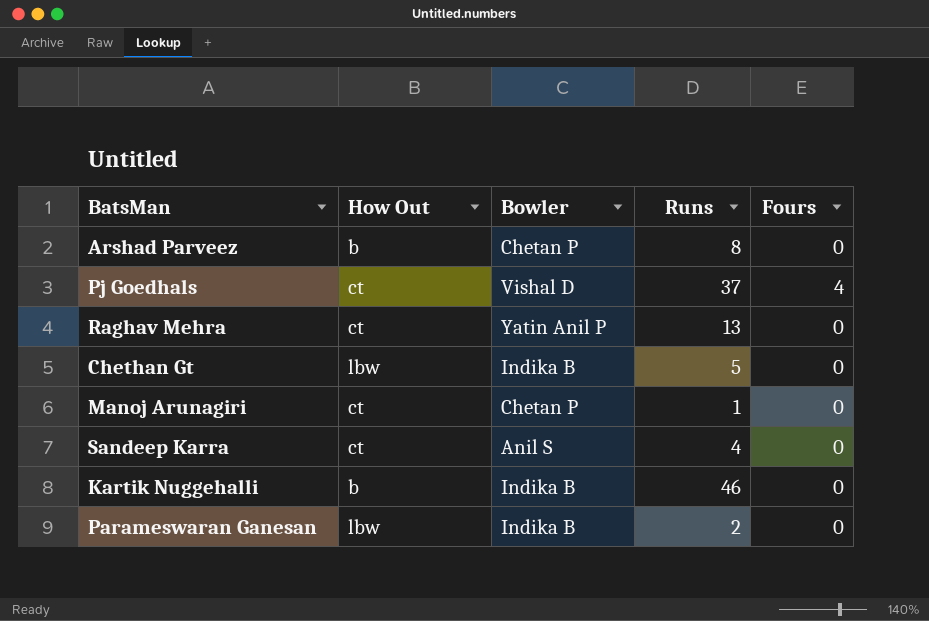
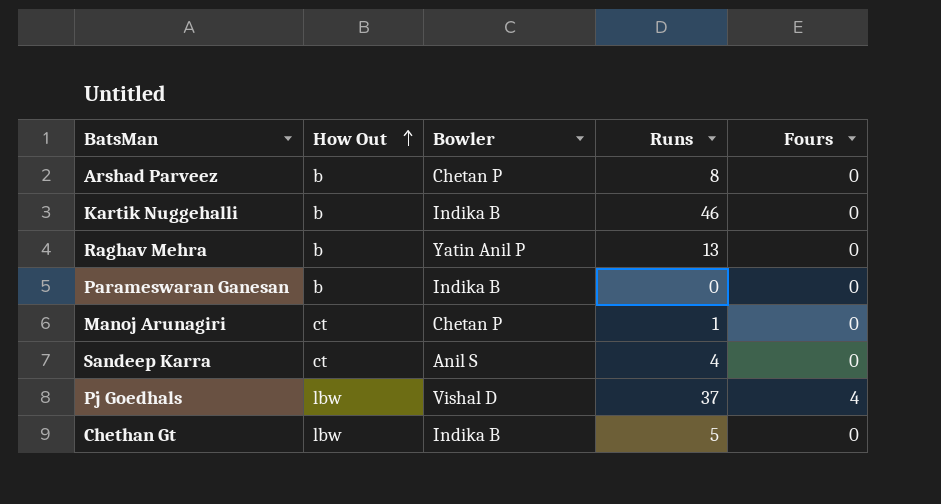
row order: none -> How Out ascending
Raghav Mehra | How Out: ct -> b
Parameswaran Ganesan | How Out: lbw -> b
Parameswaran Ganesan | Runs: 2 -> 0
Pj Goedhals | How Out: ct -> lbw

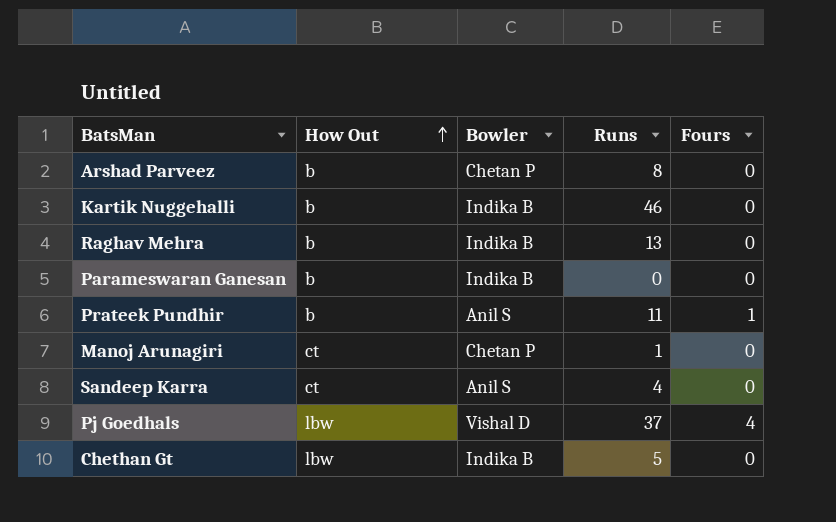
Raghav Mehra | Bowler: Yatin Anil P -> Indika B
row Prateek Pundhir: none -> b | Anil S | 11 | 1

